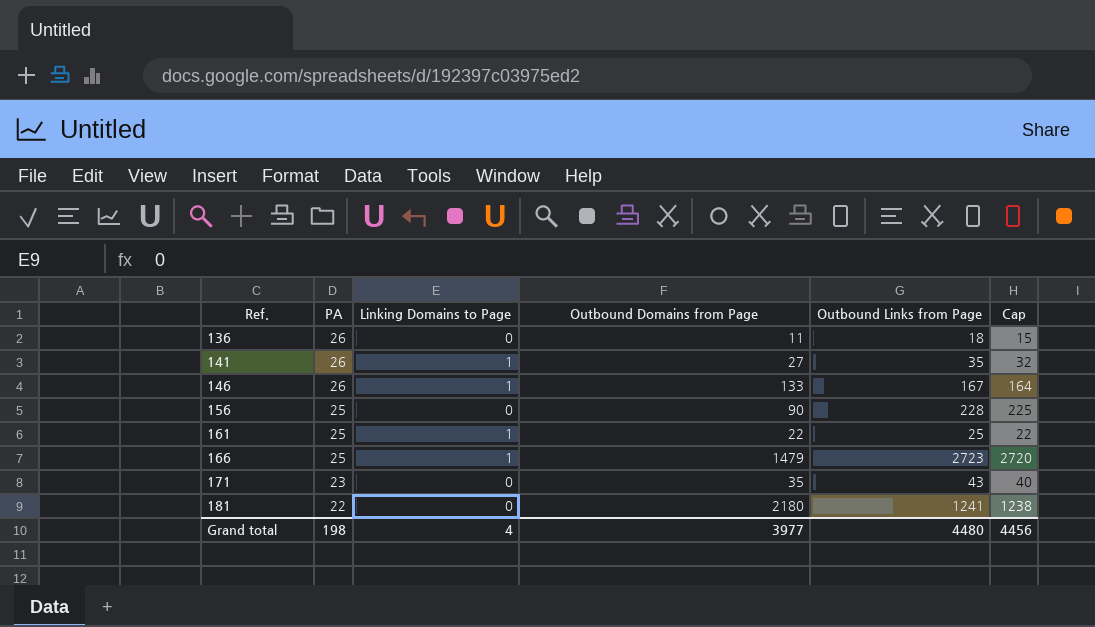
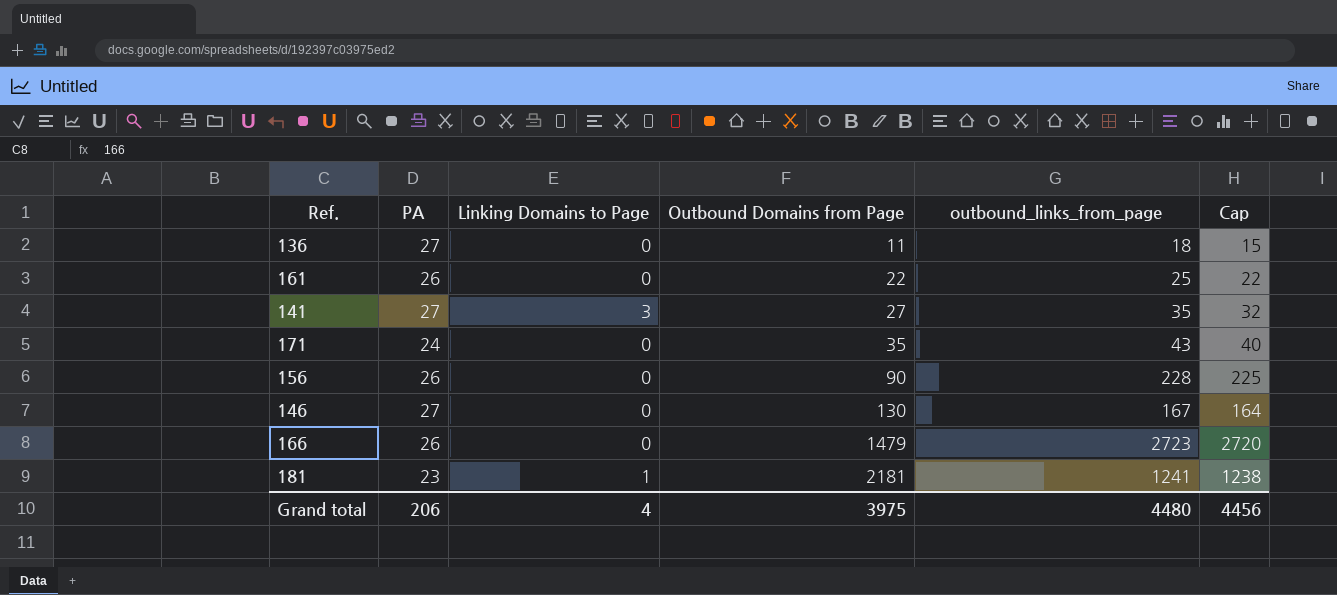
row order: Ref. ascending -> Outbound Domains from Page ascending
column name: Outbound Links from Page -> outbound_links_from_page
136 | PA: 26 -> 27
161 | PA: 25 -> 26
161 | Linking Domains to Page: 1 -> 0
141 | PA: 26 -> 27
141 | Linking Domains to Page: 1 -> 3
171 | PA: 23 -> 24
156 | PA: 25 -> 26
146 | PA: 26 -> 27
146 | Linking Domains to Page: 1 -> 0
146 | Outbound Domains from Page: 133 -> 130
166 | PA: 25 -> 26
166 | Linking Domains to Page: 1 -> 0
181 | PA: 22 -> 23
181 | Linking Domains to Page: 0 -> 1
181 | Outbound Domains from Page: 2180 -> 2181
Grand total | PA: 198 -> 206
Grand total | Outbound Domains from Page: 3977 -> 3975

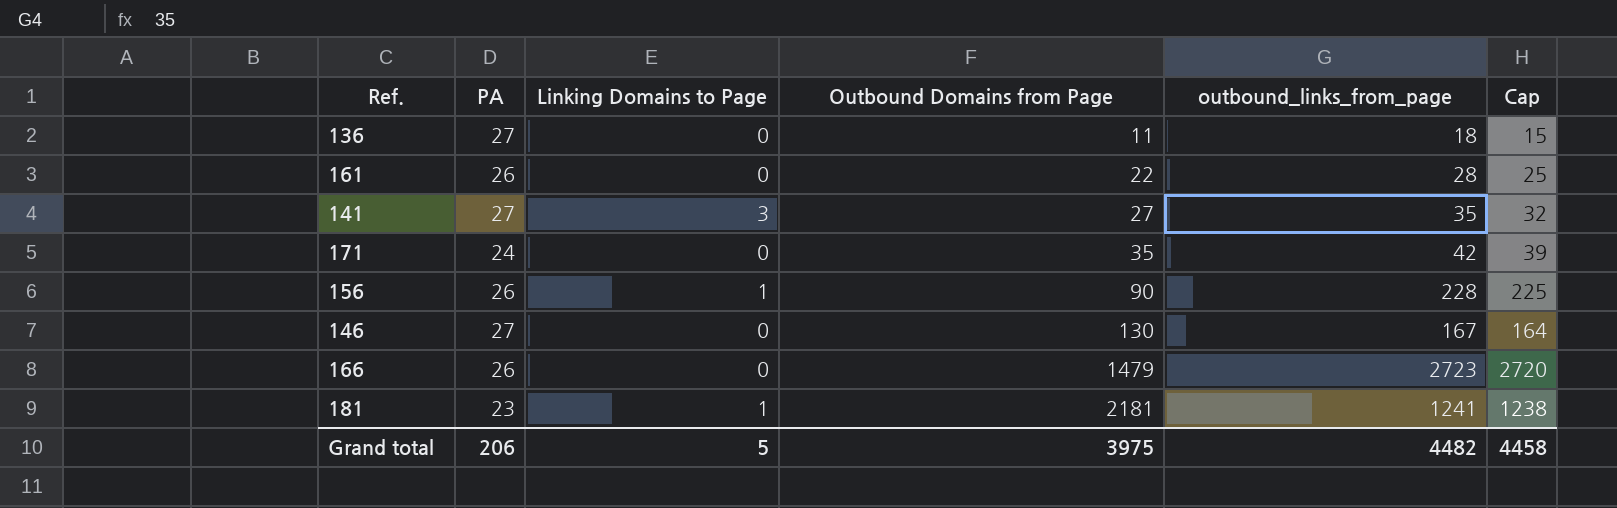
161 | outbound_links_from_page: 25 -> 28
161 | Cap: 22 -> 25
171 | outbound_links_from_page: 43 -> 42
171 | Cap: 40 -> 39
156 | Linking Domains to Page: 0 -> 1
Grand total | Linking Domains to Page: 4 -> 5
Grand total | outbound_links_from_page: 4480 -> 4482
Grand total | Cap: 4456 -> 4458

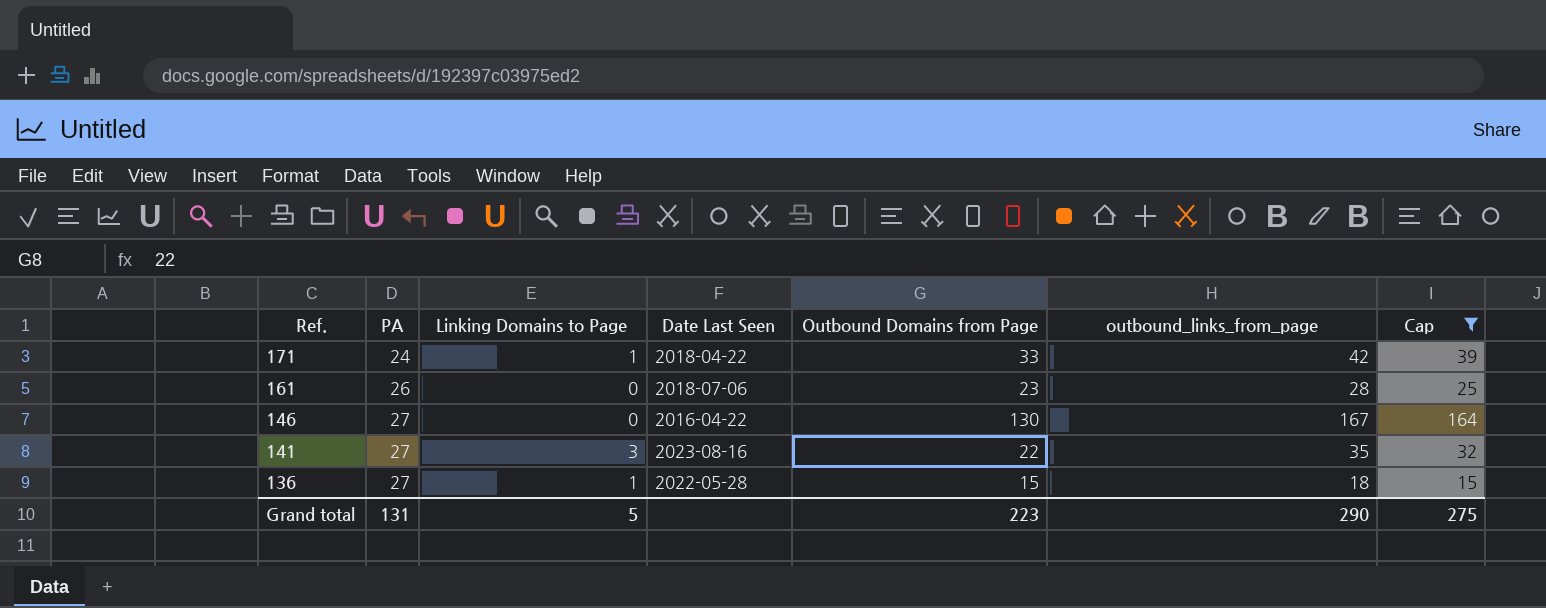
filter: none -> Cap <= 164
row order: Outbound Domains from Page ascending -> Ref. descending
column Date Last Seen | position: none -> 4
171 | Linking Domains to Page: 0 -> 1
171 | Outbound Domains from Page: 35 -> 33
161 | Outbound Domains from Page: 22 -> 23
141 | Outbound Domains from Page: 27 -> 22
136 | Linking Domains to Page: 0 -> 1
136 | Outbound Domains from Page: 11 -> 15
Grand total | PA: 206 -> 131
Grand total | Outbound Domains from Page: 3975 -> 223
Grand total | outbound_links_from_page: 4482 -> 290
Grand total | Cap: 4458 -> 275

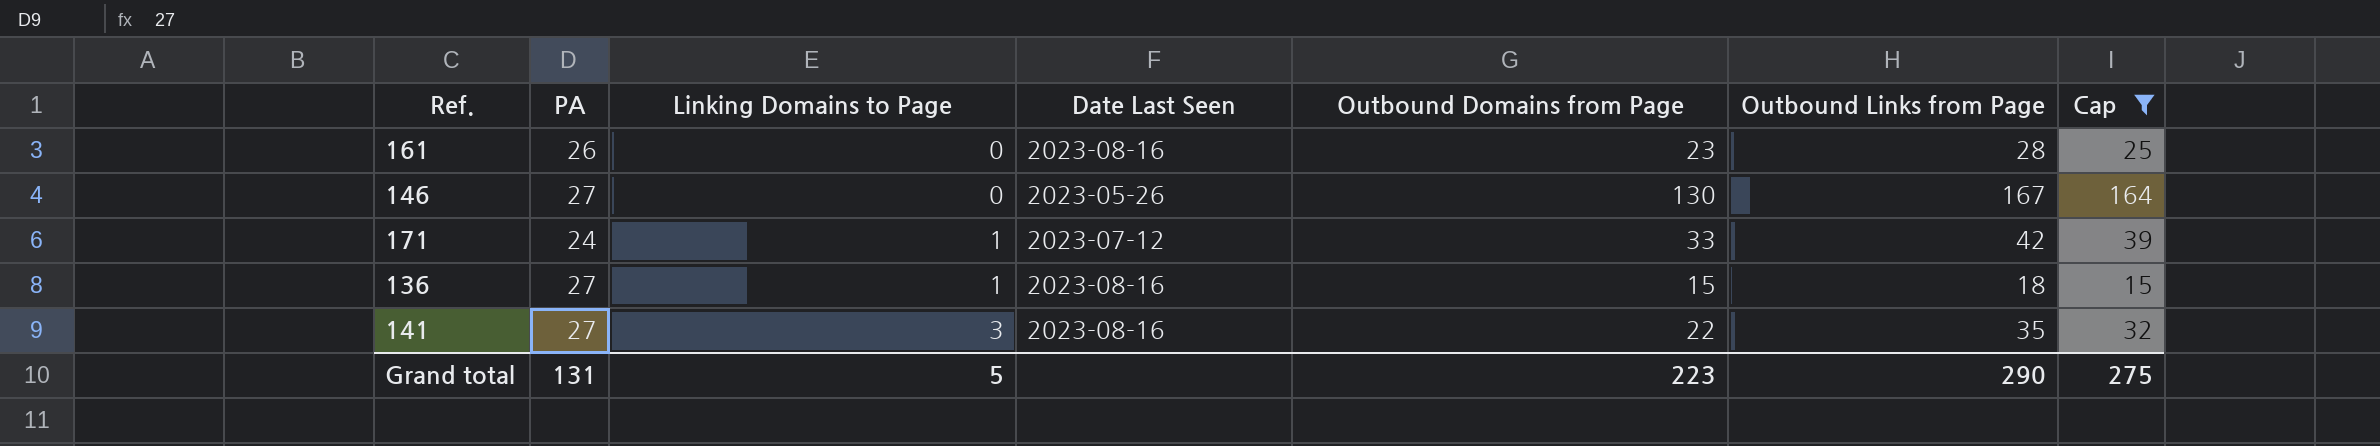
row order: Ref. descending -> Linking Domains to Page ascending
column name: outbound_links_from_page -> Outbound Links from Page
161 | Date Last Seen: 2018-07-06 -> 2023-08-16
146 | Date Last Seen: 2016-04-22 -> 2023-05-26
171 | Date Last Seen: 2018-04-22 -> 2023-07-12
136 | Date Last Seen: 2022-05-28 -> 2023-08-16

